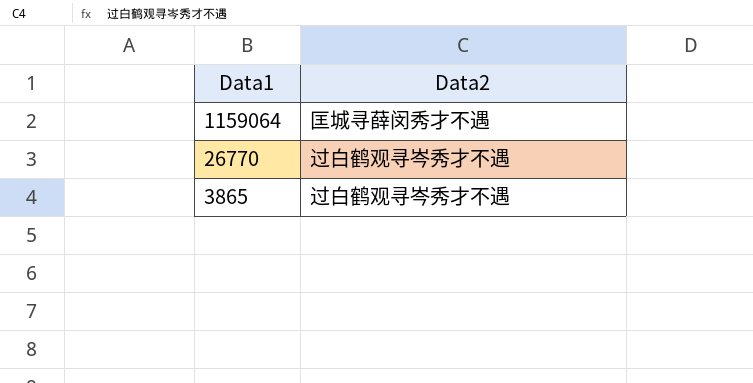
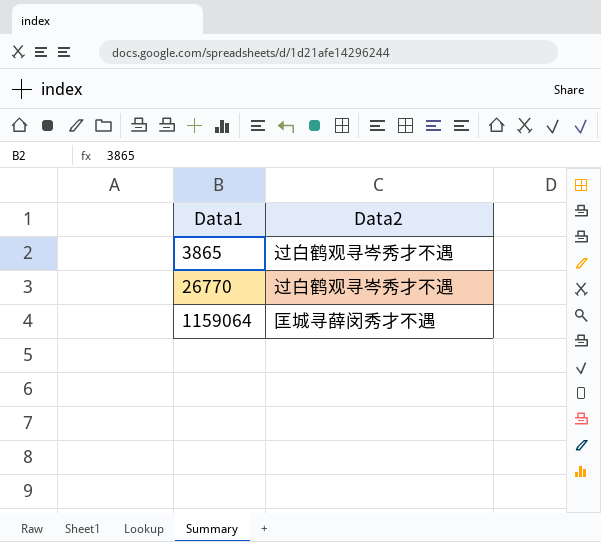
row order: Data1 descending -> Data1 ascending

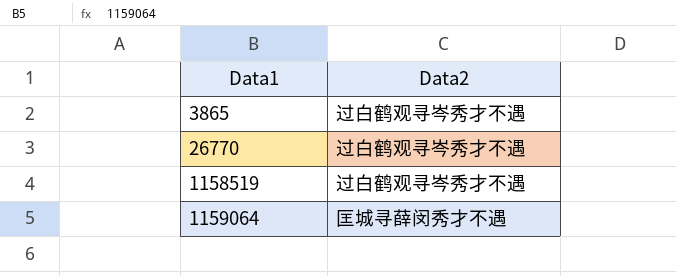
row 1158519: none -> 过白鹤观寻岑秀才不遇

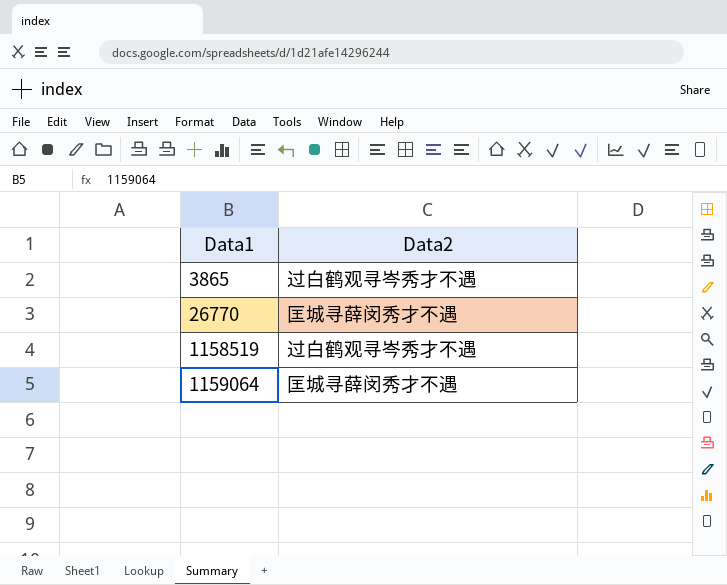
26770 | Data2: 过白鹤观寻岑秀才不遇 -> 匡城寻薛闵秀才不遇

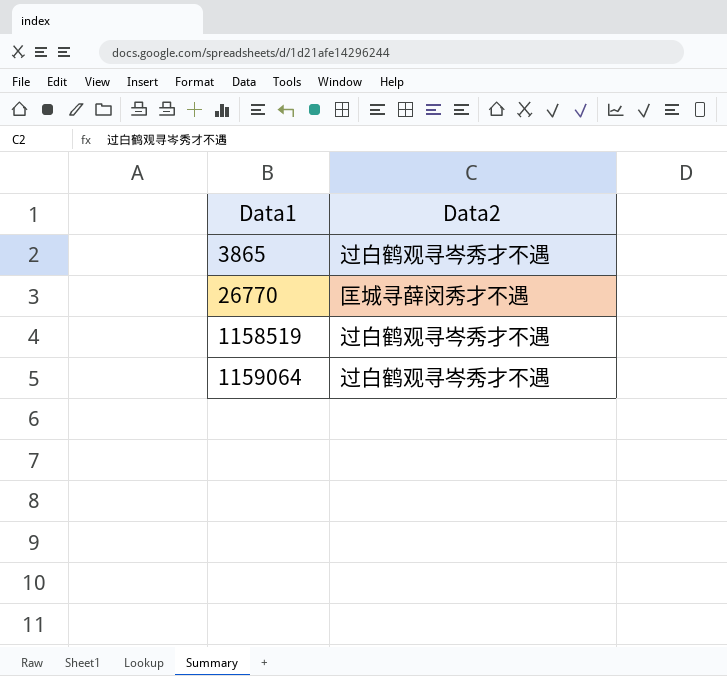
1159064 | Data2: 匡城寻薛闵秀才不遇 -> 过白鹤观寻岑秀才不遇

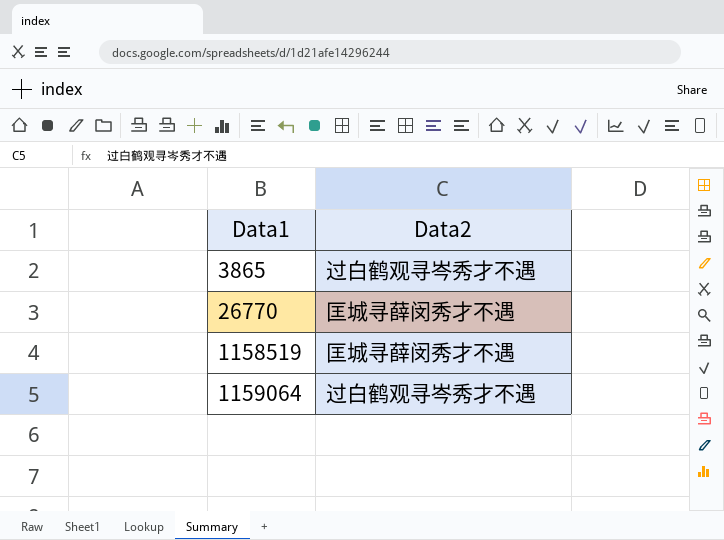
1158519 | Data2: 过白鹤观寻岑秀才不遇 -> 匡城寻薛闵秀才不遇

